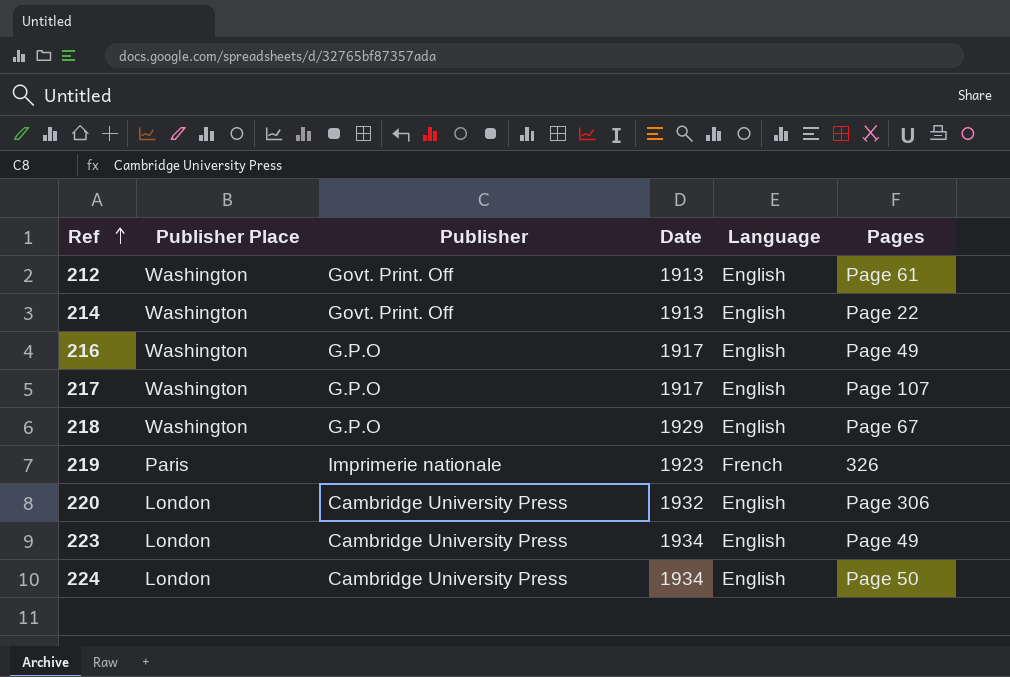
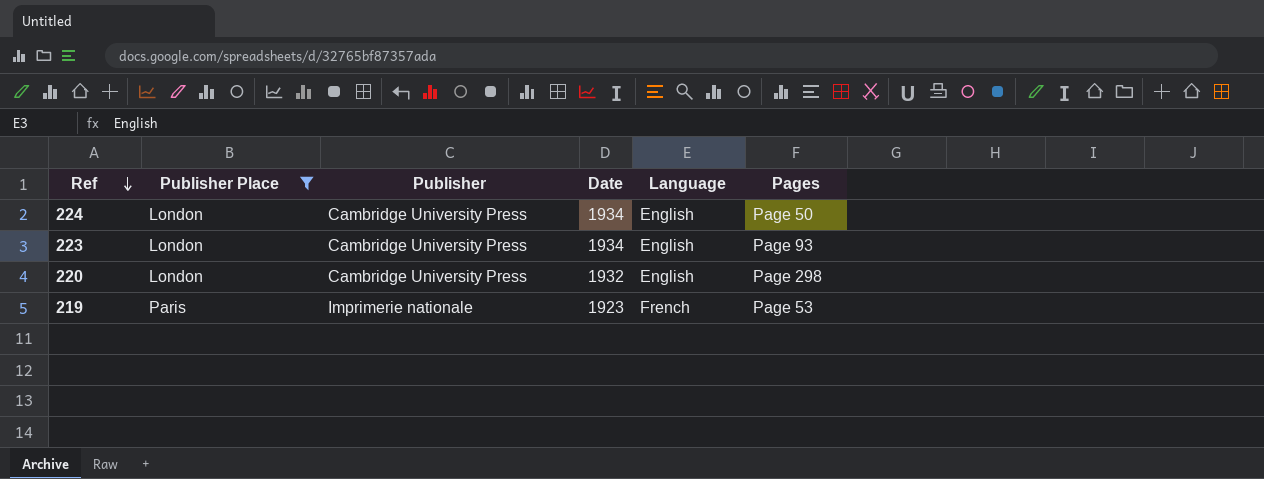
filter: none -> Publisher Place != Washington
row order: Ref ascending -> Ref descending
223 | Pages: Page 49 -> Page 93
220 | Pages: Page 306 -> Page 298
219 | Pages: 326 -> Page 53

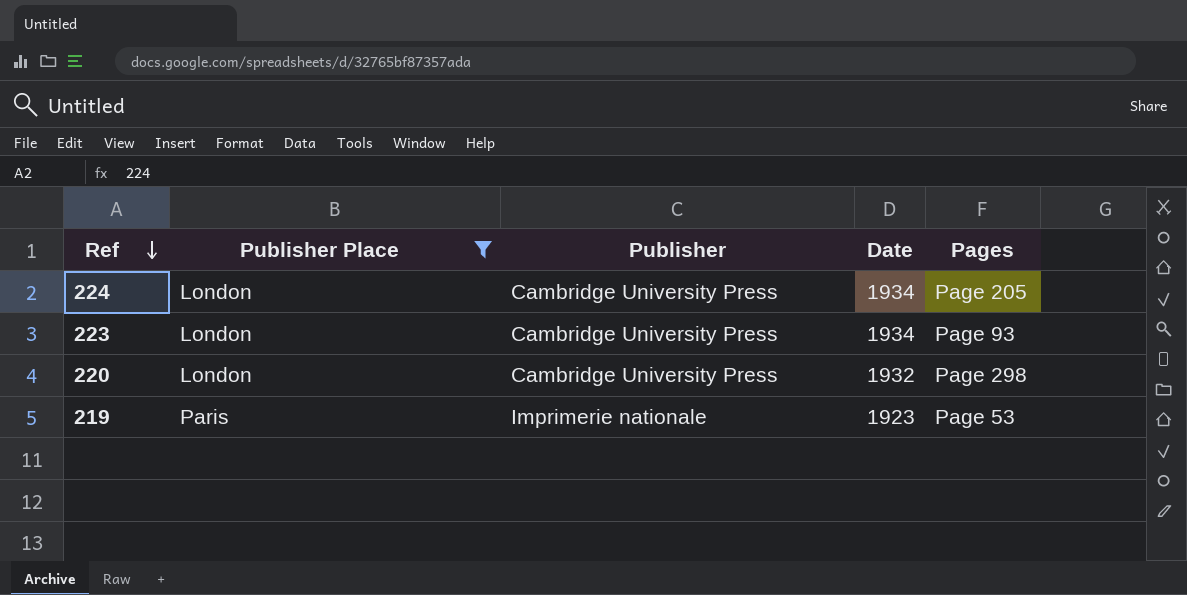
column Language | position: 5 -> none
224 | Pages: Page 50 -> Page 205

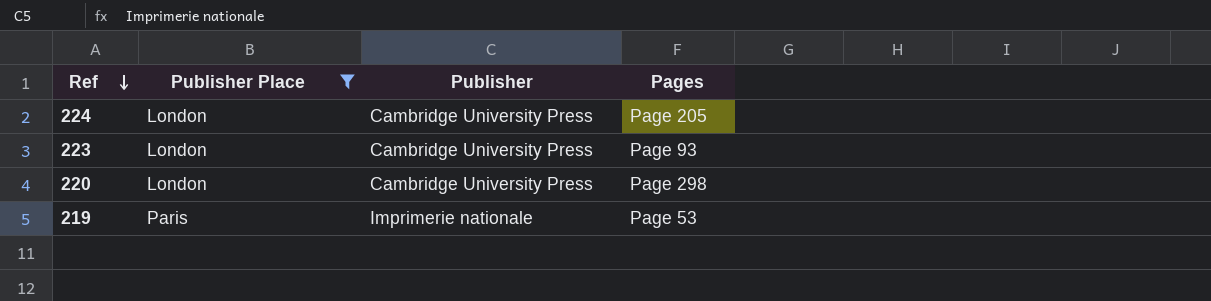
column Date | position: 4 -> none

